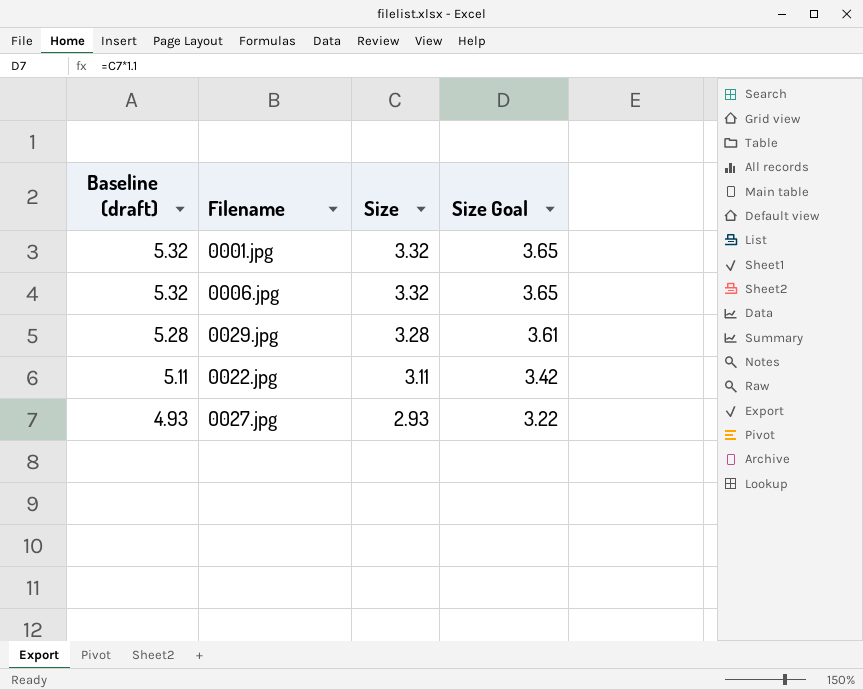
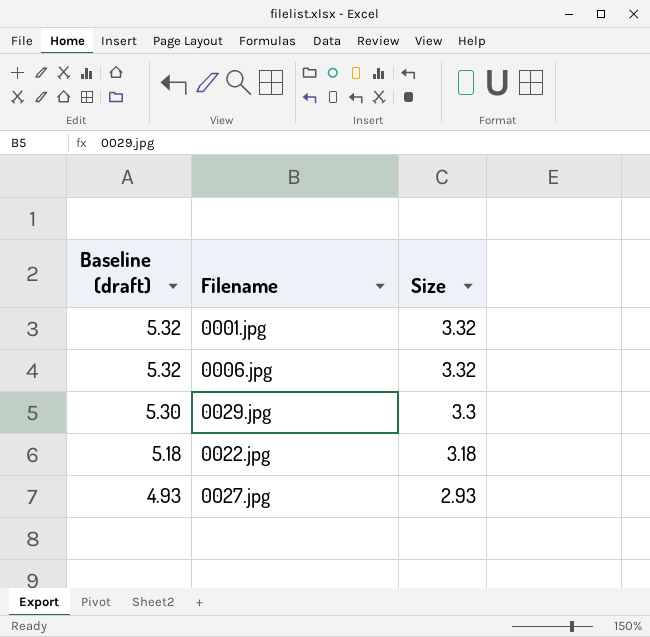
column Size Goal | formula: [Size] * 1.1 -> none
0029.jpg | Baseline (draft): 5.28 -> 5.30
0029.jpg | Size: 3.28 -> 3.3
0022.jpg | Baseline (draft): 5.11 -> 5.18
0022.jpg | Size: 3.11 -> 3.18

